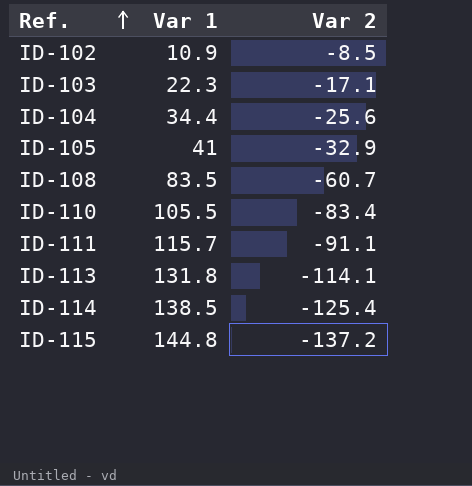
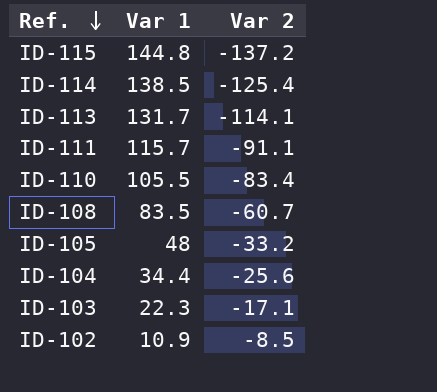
row order: Ref. ascending -> Ref. descending
ID-113 | Var 1: 131.8 -> 131.7
ID-105 | Var 1: 41 -> 48
ID-105 | Var 2: -32.9 -> -33.2

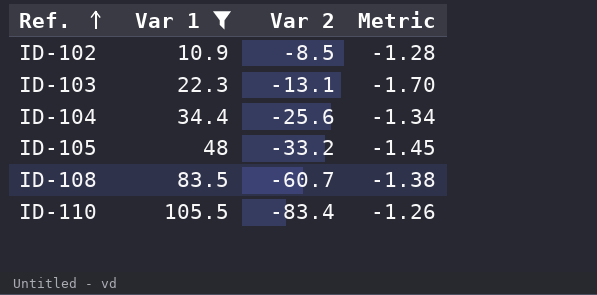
filter: none -> Var 1 <= 105.5
row order: Ref. descending -> Ref. ascending
column Metric | formula: none -> [Var 1] / [Var 2]
ID-103 | Var 2: -17.1 -> -13.1

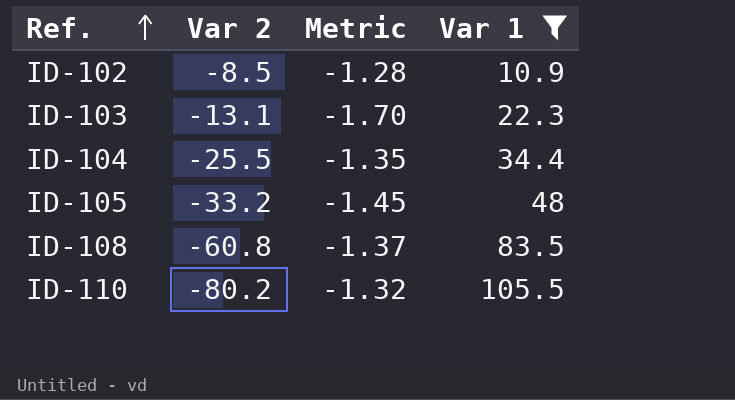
column Var 1 | position: 2 -> 4
ID-104 | Var 2: -25.6 -> -25.5
ID-104 | Metric: -1.34 -> -1.35
ID-108 | Var 2: -60.7 -> -60.8
ID-108 | Metric: -1.38 -> -1.37
ID-110 | Var 2: -83.4 -> -80.2
ID-110 | Metric: -1.26 -> -1.32

